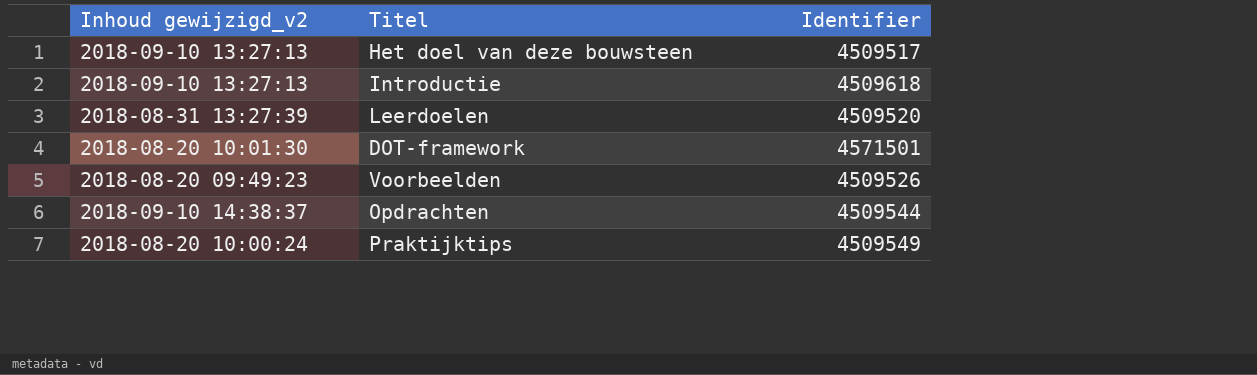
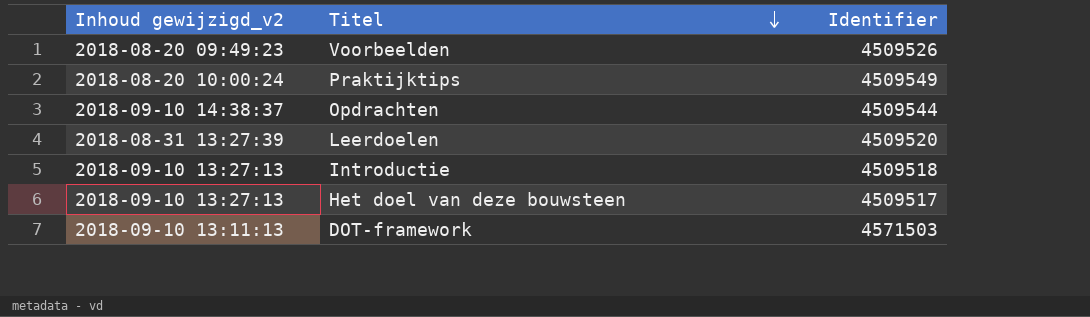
row order: none -> Titel descending
Introductie | Identifier: 4509618 -> 4509518
DOT-framework | Inhoud gewijzigd_v2: 2018-08-20 10:01:30 -> 2018-09-10 13:11:13
DOT-framework | Identifier: 4571501 -> 4571503

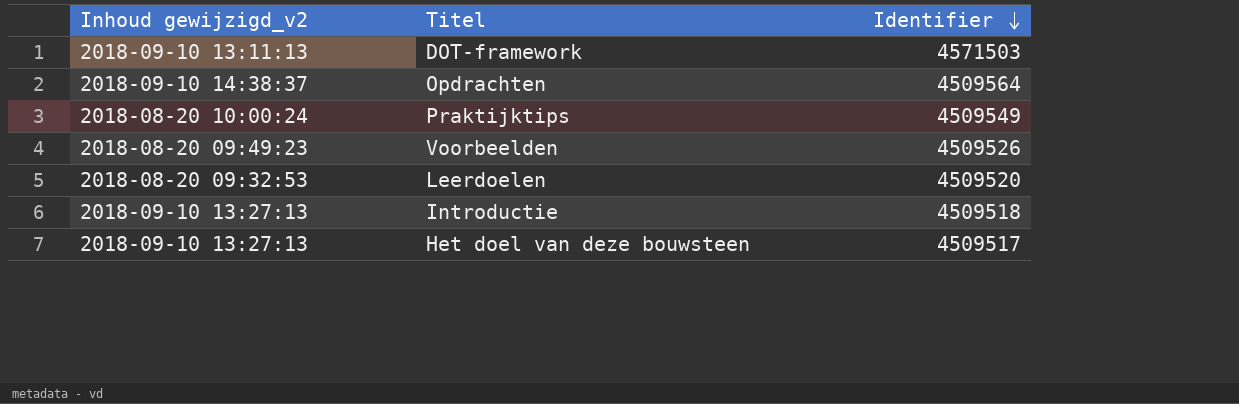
row order: Titel descending -> Identifier descending
Opdrachten | Identifier: 4509544 -> 4509564
Leerdoelen | Inhoud gewijzigd_v2: 2018-08-31 13:27:39 -> 2018-08-20 09:32:53

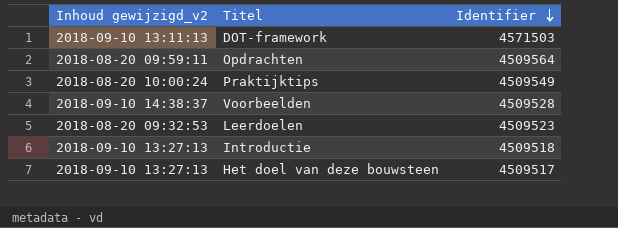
Opdrachten | Inhoud gewijzigd_v2: 2018-09-10 14:38:37 -> 2018-08-20 09:59:11
Voorbeelden | Inhoud gewijzigd_v2: 2018-08-20 09:49:23 -> 2018-09-10 14:38:37
Voorbeelden | Identifier: 4509526 -> 4509528
Leerdoelen | Identifier: 4509520 -> 4509523

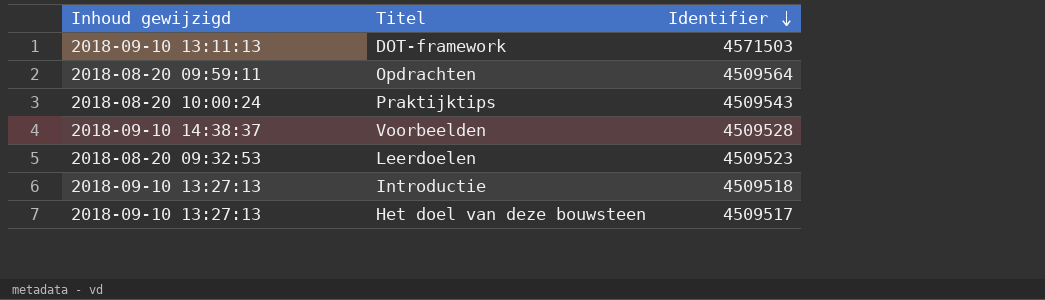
column name: Inhoud gewijzigd_v2 -> Inhoud gewijzigd
Praktijktips | Identifier: 4509549 -> 4509543

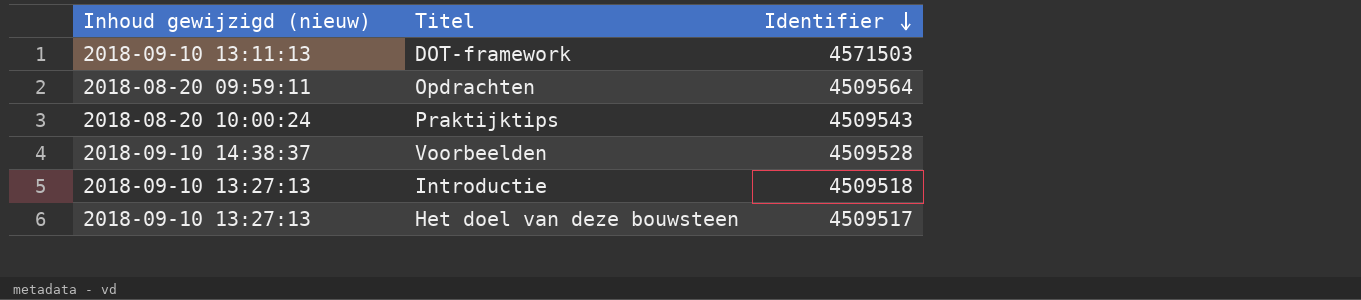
column name: Inhoud gewijzigd -> Inhoud gewijzigd (nieuw)
row Leerdoelen: 2018-08-20 09:32:53 | 4509523 -> none

